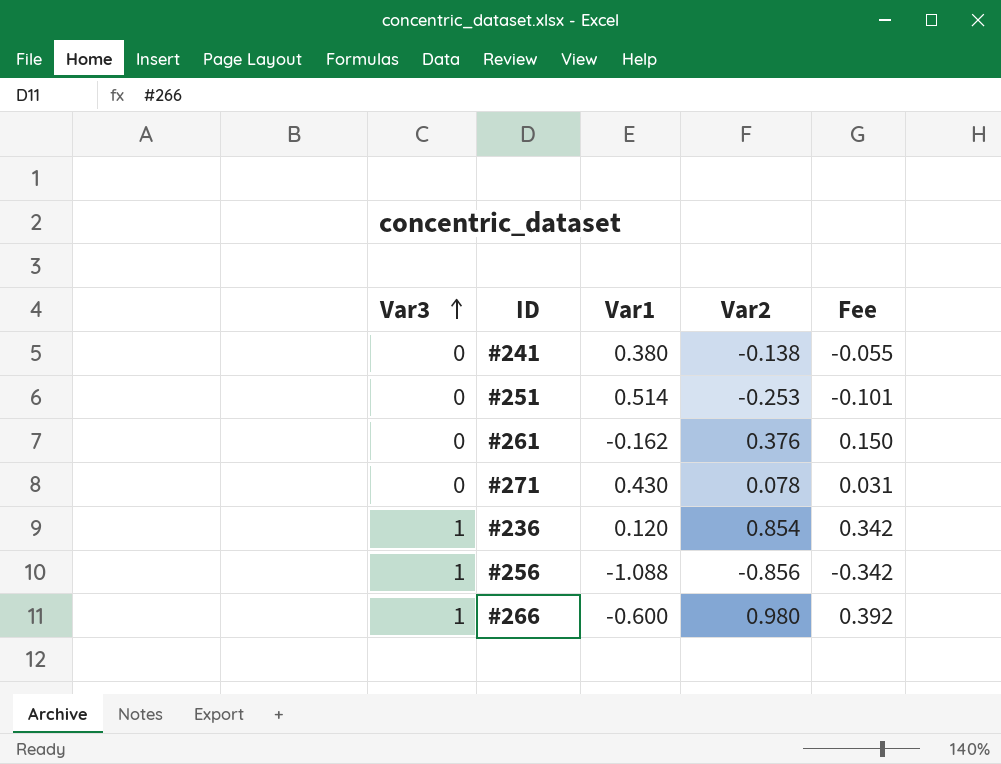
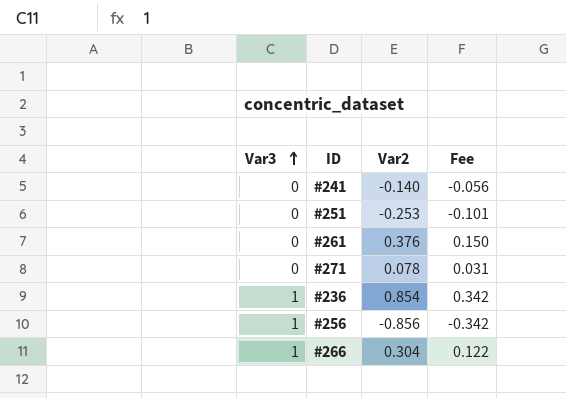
column Var1 | position: 3 -> none
#241 | Var2: -0.138 -> -0.140
#241 | Fee: -0.055 -> -0.056
#266 | Var2: 0.980 -> 0.304
#266 | Fee: 0.392 -> 0.122

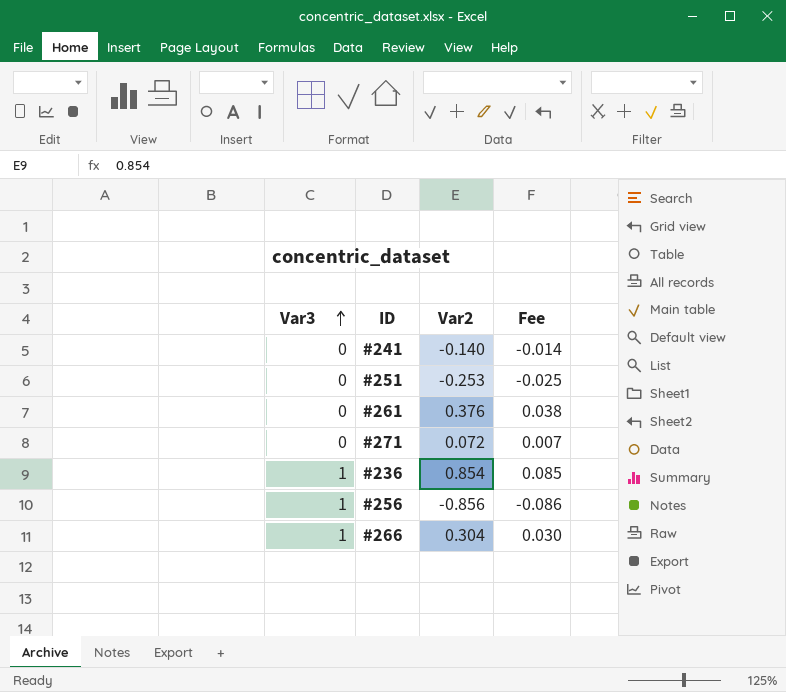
column Fee | formula: [Var2] * 0.4 -> [Var2] * 0.1
#271 | Var2: 0.078 -> 0.072

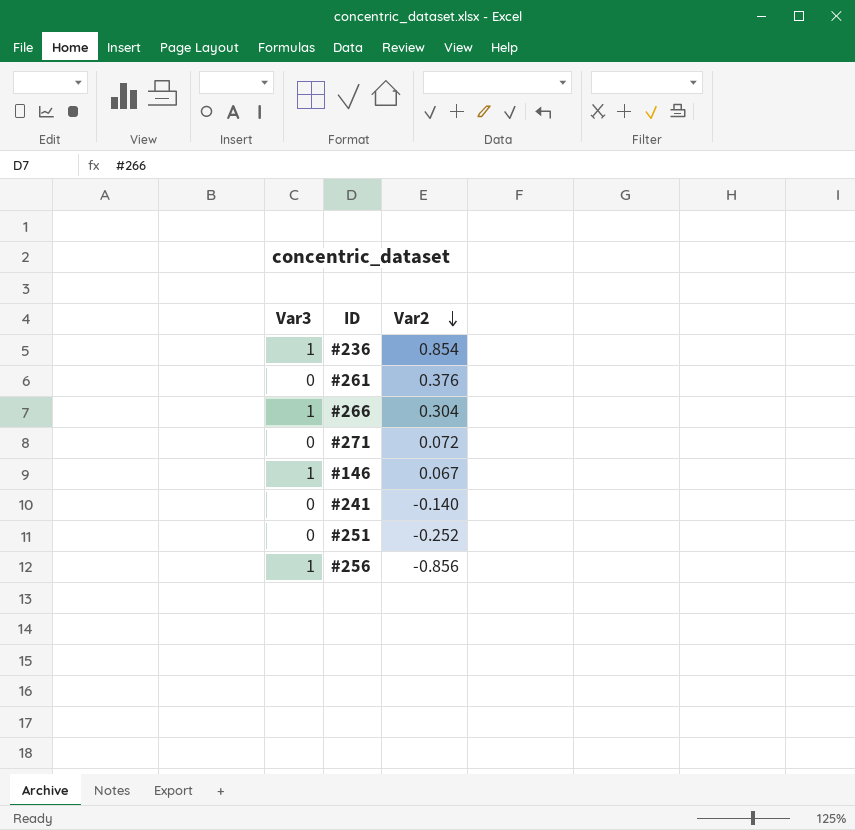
row order: Var3 ascending -> Var2 descending
column Fee | formula: [Var2] * 0.1 -> none
row #146: none -> 1 | 0.067
#251 | Var2: -0.253 -> -0.252

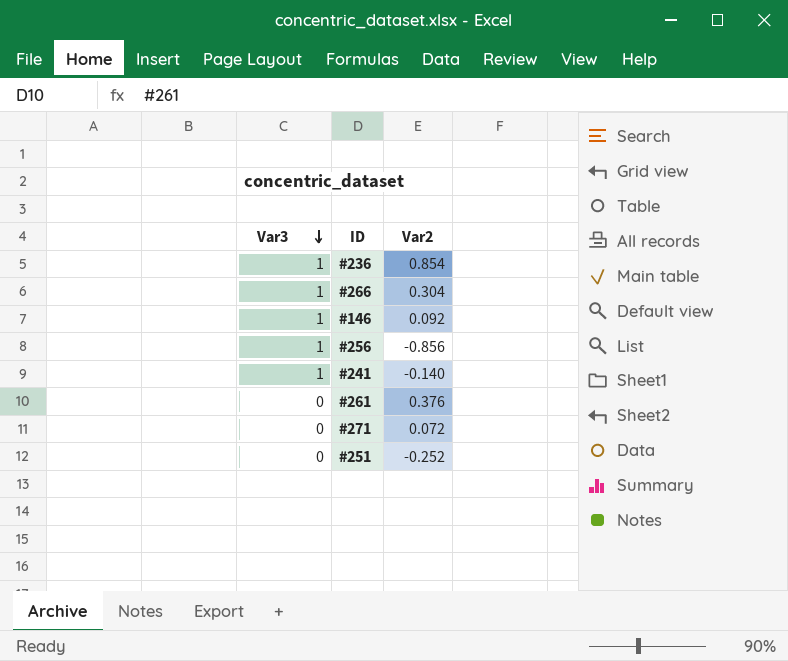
row order: Var2 descending -> Var3 descending
#146 | Var2: 0.067 -> 0.092
#241 | Var3: 0 -> 1

